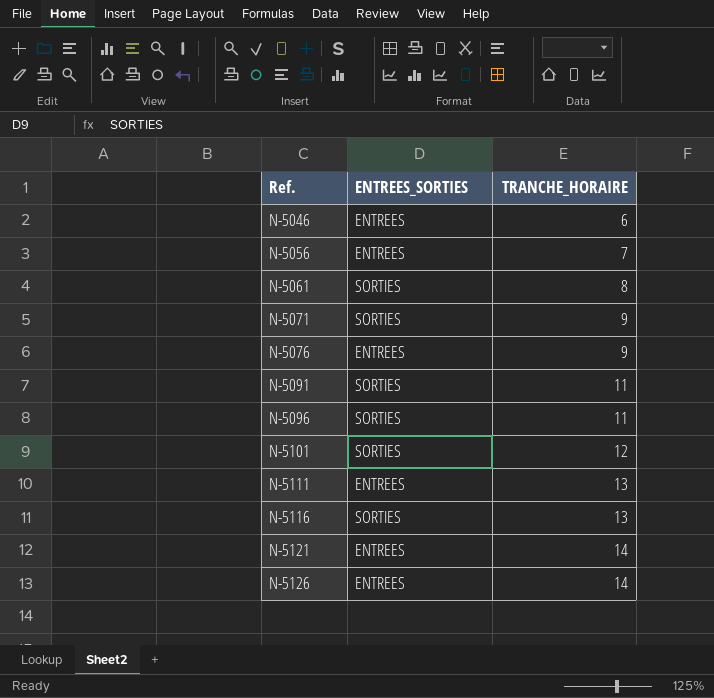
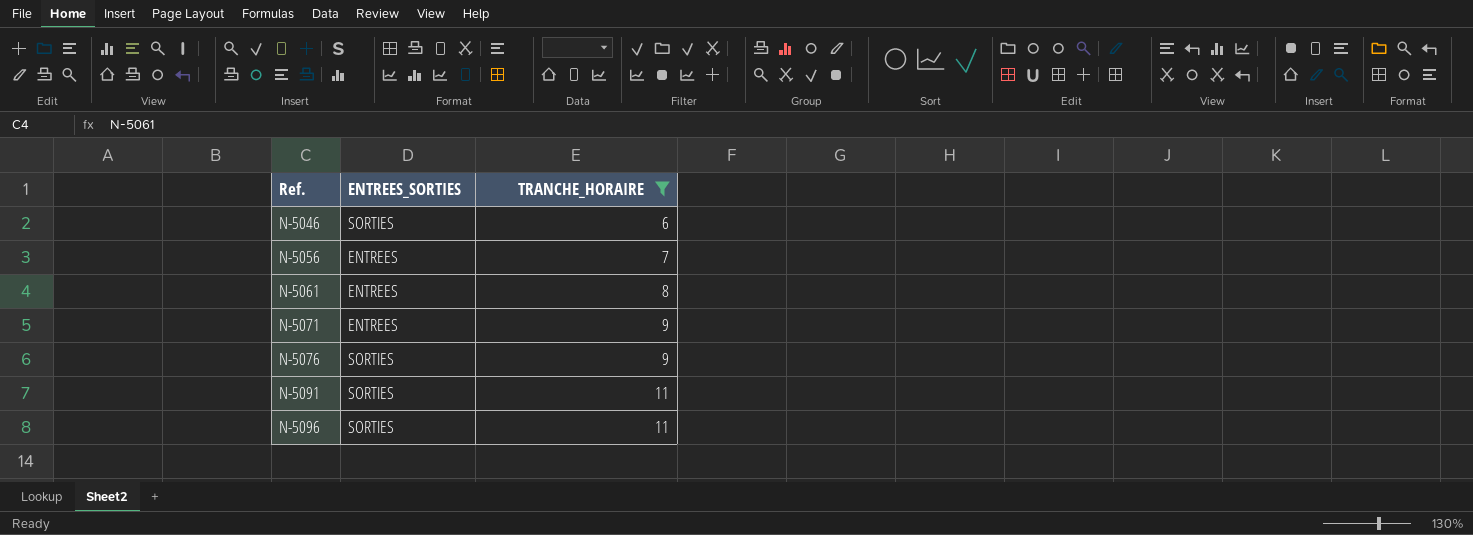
filter: none -> TRANCHE_HORAIRE <= 11
N-5046 | ENTREES_SORTIES: ENTREES -> SORTIES
N-5061 | ENTREES_SORTIES: SORTIES -> ENTREES
N-5071 | ENTREES_SORTIES: SORTIES -> ENTREES
N-5076 | ENTREES_SORTIES: ENTREES -> SORTIES

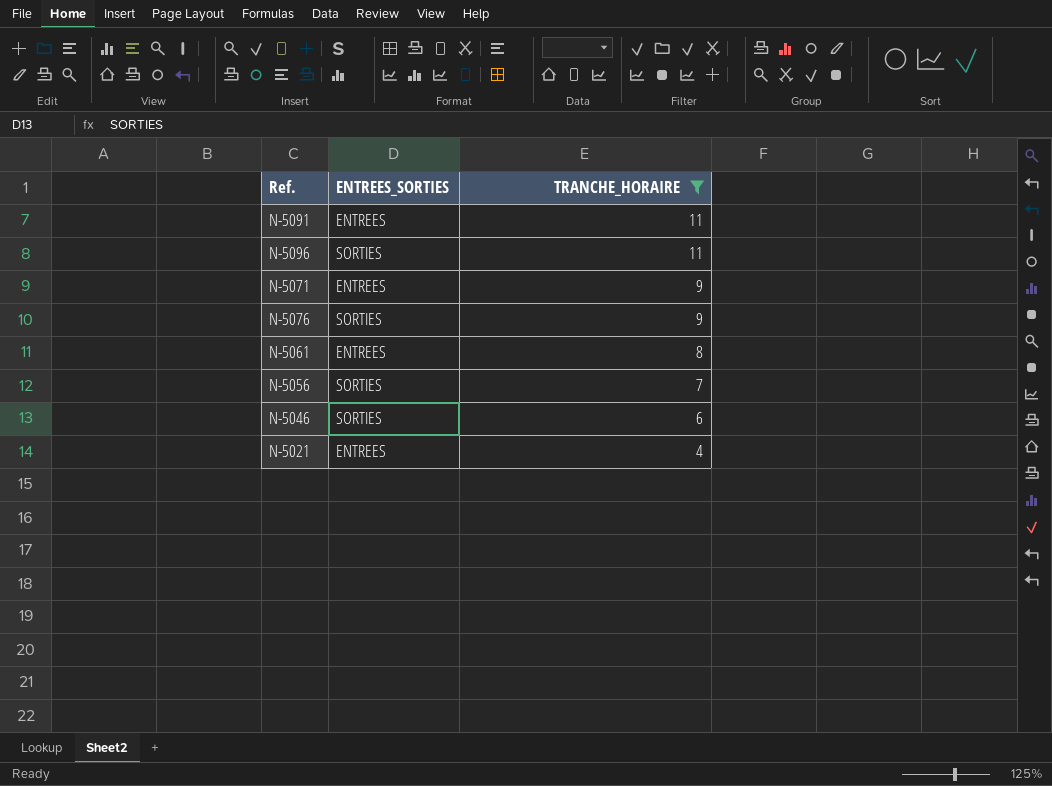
row order: Ref. ascending -> TRANCHE_HORAIRE descending
N-5091 | ENTREES_SORTIES: SORTIES -> ENTREES
N-5056 | ENTREES_SORTIES: ENTREES -> SORTIES
row N-5021: none -> ENTREES | 4

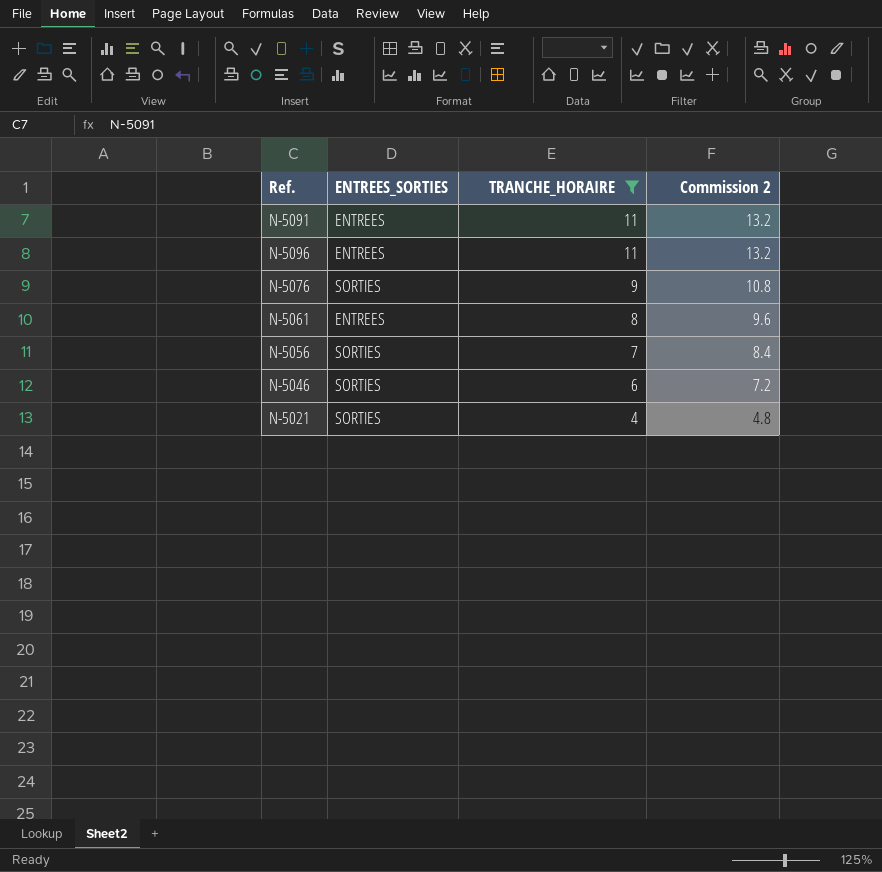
column Commission 2 | formula: none -> [TRANCHE_HORAIRE] * 1.2
row N-5071: ENTREES | 9 -> none
N-5096 | ENTREES_SORTIES: SORTIES -> ENTREES
N-5021 | ENTREES_SORTIES: ENTREES -> SORTIES

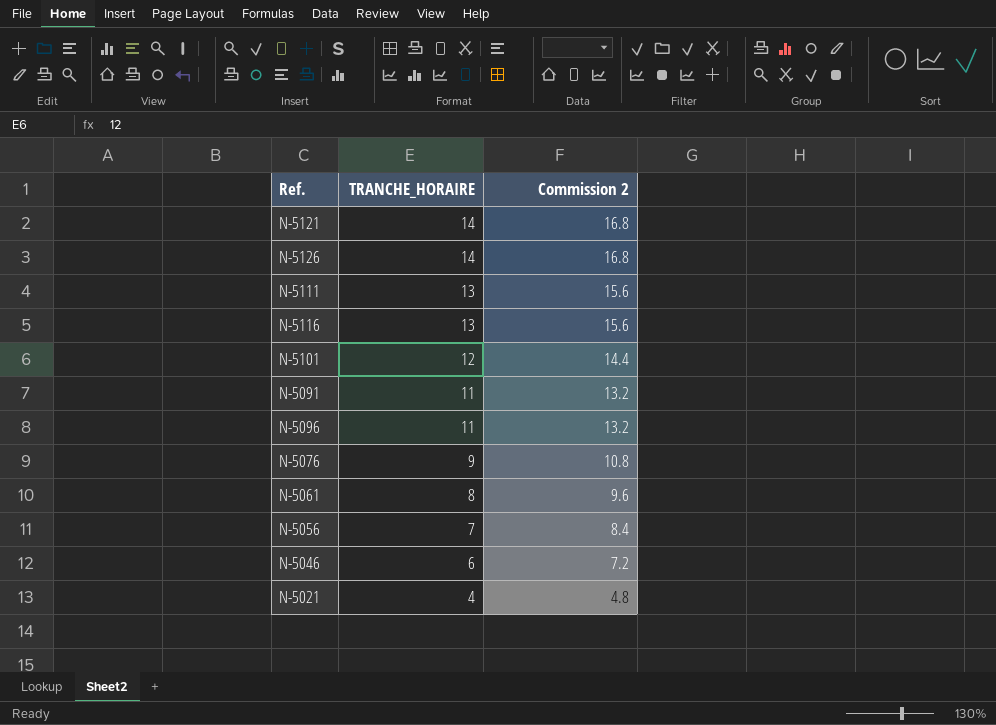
filter: TRANCHE_HORAIRE <= 11 -> none
column ENTREES_SORTIES | position: 2 -> none

